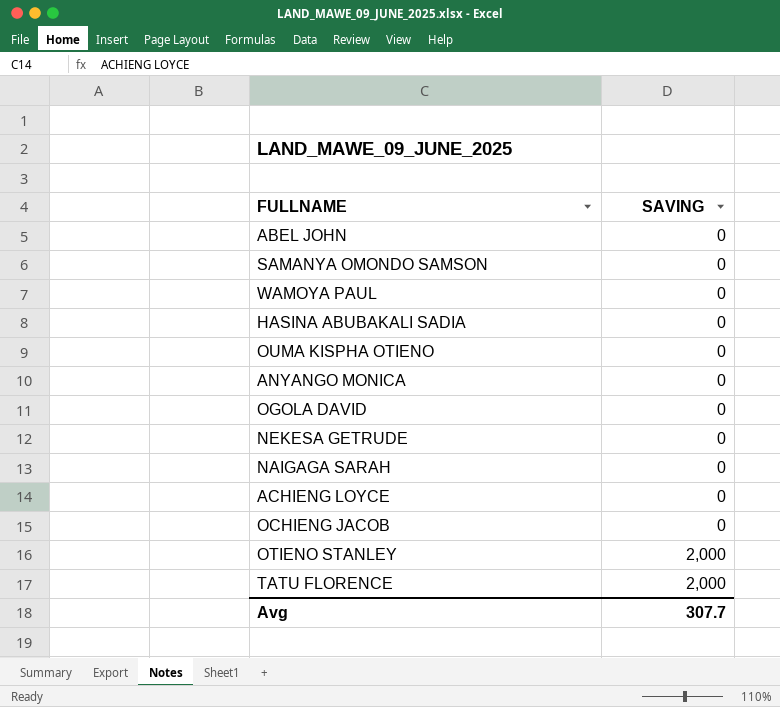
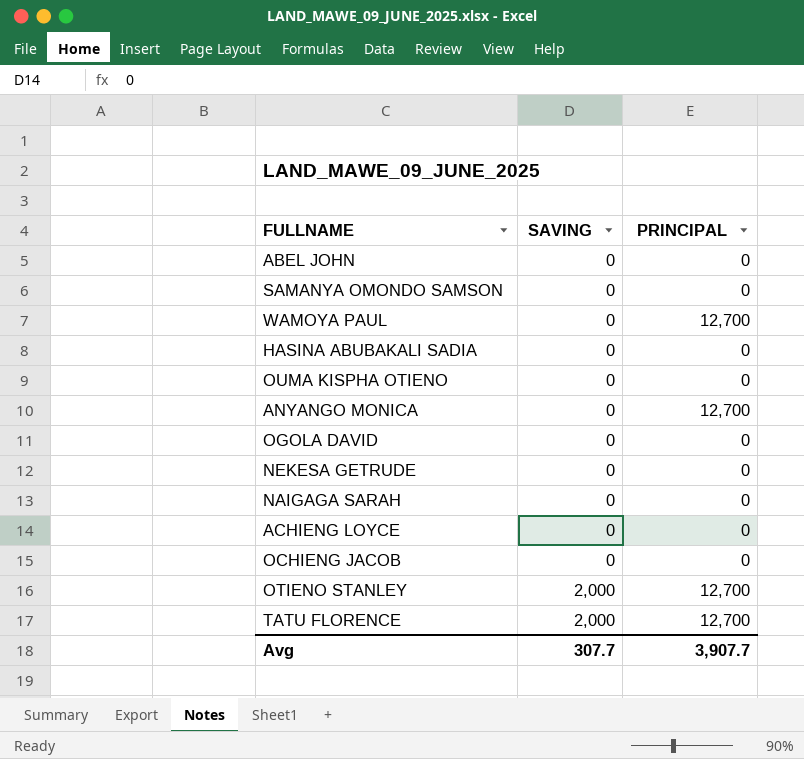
column PRINCIPAL | position: none -> 3

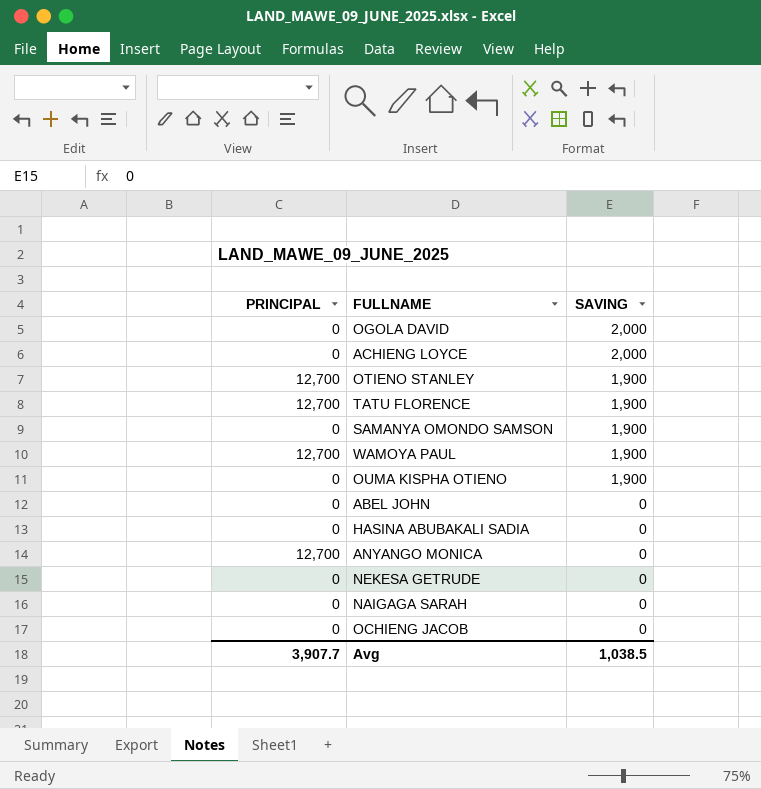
row order: SAVING ascending -> SAVING descending
column PRINCIPAL | position: 3 -> 1
OGOLA DAVID | SAVING: 0 -> 2,000
ACHIENG LOYCE | SAVING: 0 -> 2,000
OTIENO STANLEY | SAVING: 2,000 -> 1,900
TATU FLORENCE | SAVING: 2,000 -> 1,900
SAMANYA OMONDO SAMSON | SAVING: 0 -> 1,900
WAMOYA PAUL | SAVING: 0 -> 1,900
OUMA KISPHA OTIENO | SAVING: 0 -> 1,900
Avg | SAVING: 307.7 -> 1,038.5

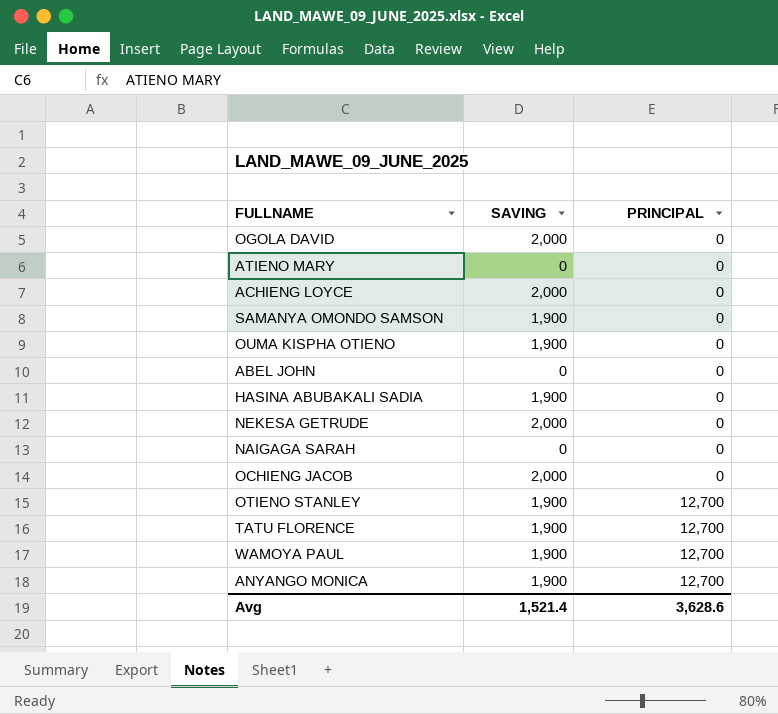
row order: SAVING descending -> PRINCIPAL ascending
column PRINCIPAL | position: 1 -> 3
row ATIENO MARY: none -> 0 | 0
HASINA ABUBAKALI SADIA | SAVING: 0 -> 1,900
NEKESA GETRUDE | SAVING: 0 -> 2,000
OCHIENG JACOB | SAVING: 0 -> 2,000
ANYANGO MONICA | SAVING: 0 -> 1,900
Avg | SAVING: 1,038.5 -> 1,521.4
Avg | PRINCIPAL: 3,907.7 -> 3,628.6

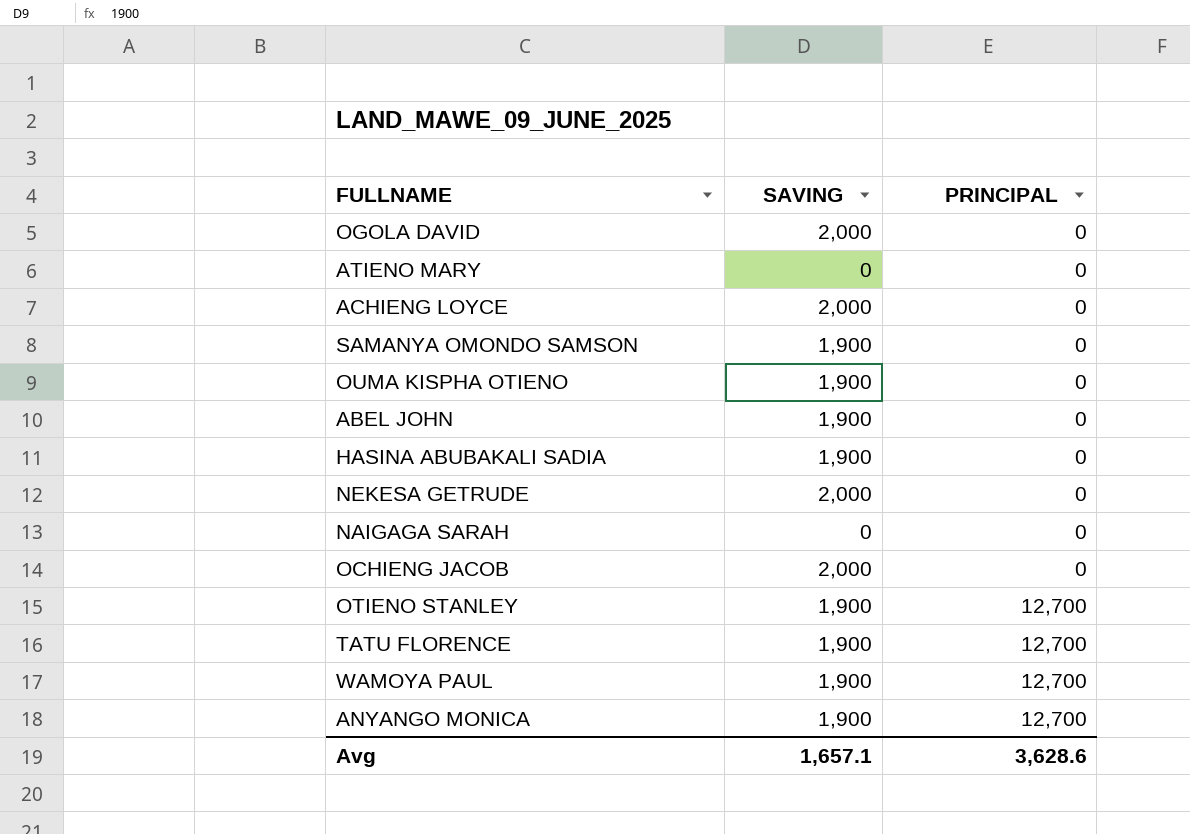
ABEL JOHN | SAVING: 0 -> 1,900
Avg | SAVING: 1,521.4 -> 1,657.1

